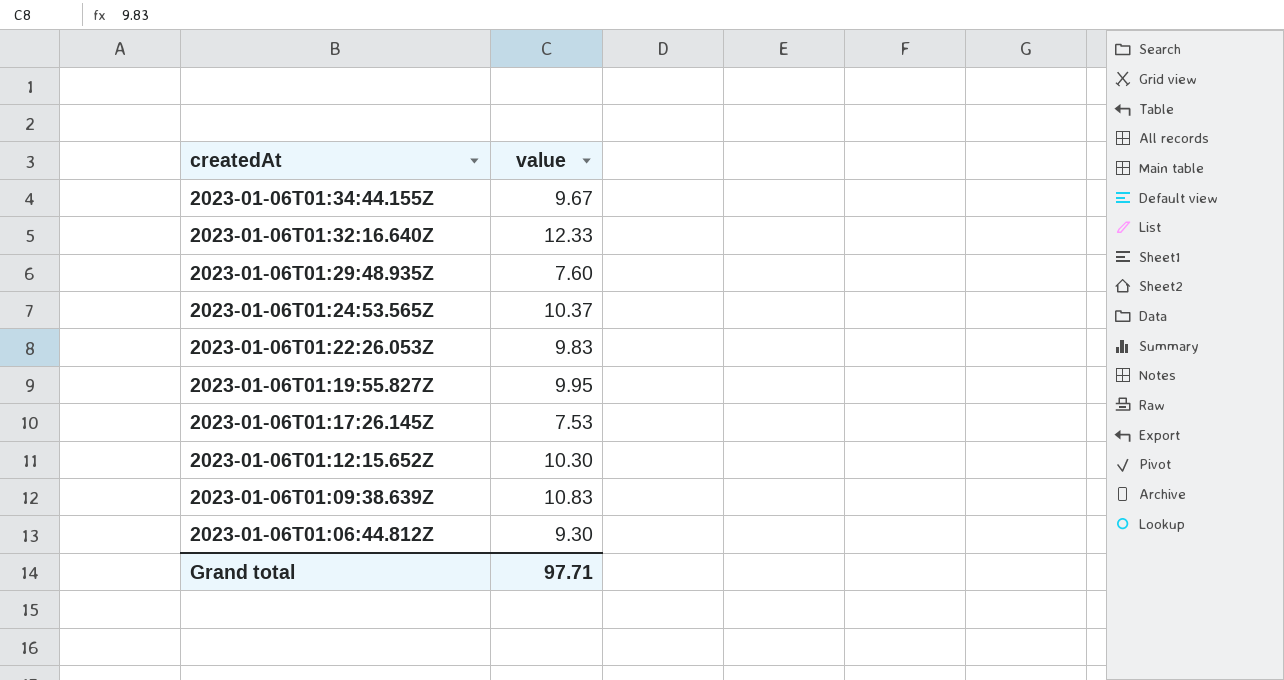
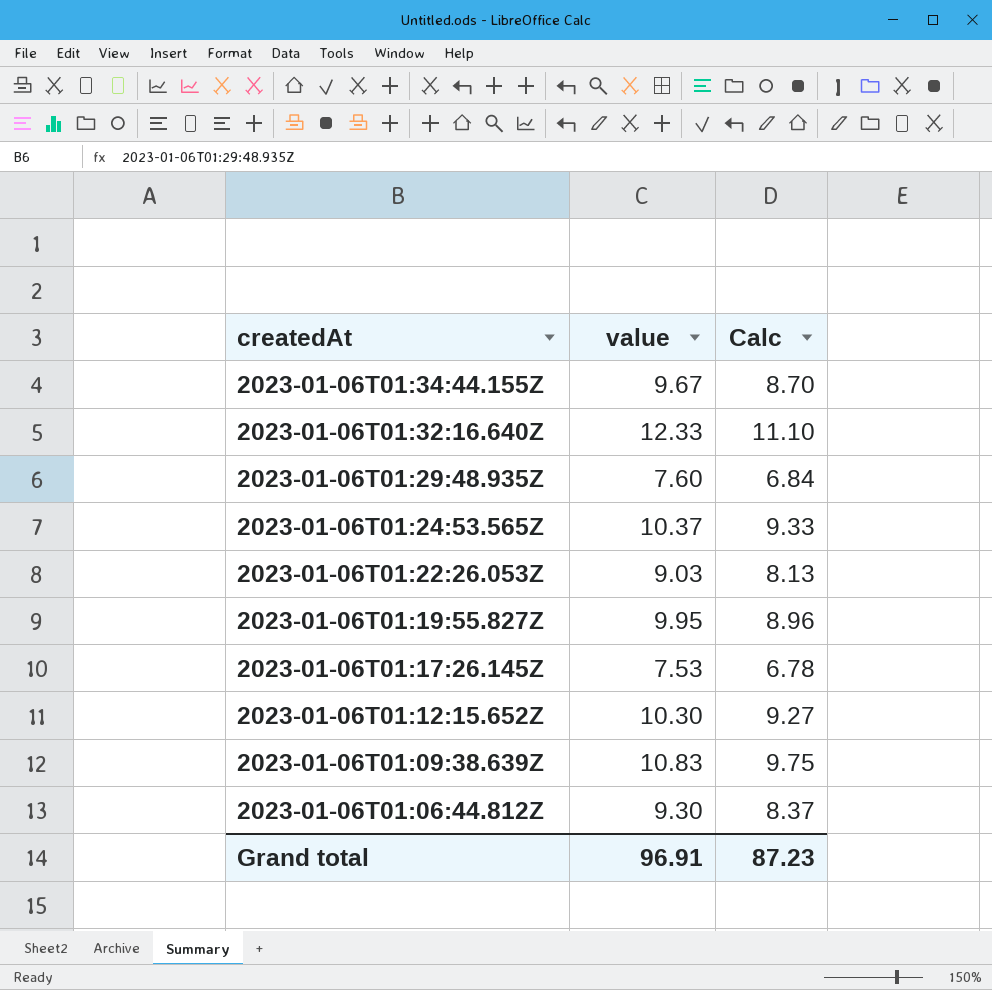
column Calc | formula: none -> [value] * 0.9
2023-01-06T01:22:26.053Z | value: 9.83 -> 9.03
Grand total | value: 97.71 -> 96.91

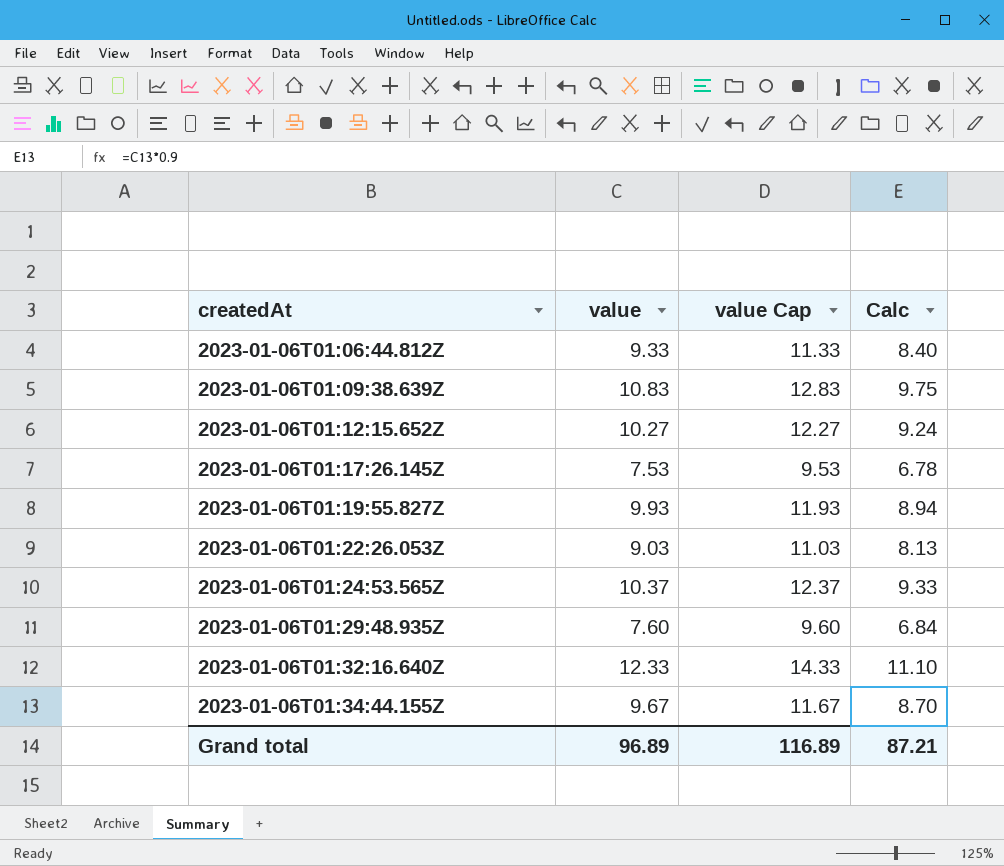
row order: createdAt descending -> createdAt ascending
column value Cap | formula: none -> [value] + 2
2023-01-06T01:06:44.812Z | value: 9.30 -> 9.33
2023-01-06T01:06:44.812Z | Calc: 8.37 -> 8.40
2023-01-06T01:12:15.652Z | value: 10.30 -> 10.27
2023-01-06T01:12:15.652Z | Calc: 9.27 -> 9.24
2023-01-06T01:19:55.827Z | value: 9.95 -> 9.93
2023-01-06T01:19:55.827Z | Calc: 8.96 -> 8.94
Grand total | value: 96.91 -> 96.89
Grand total | Calc: 87.23 -> 87.21

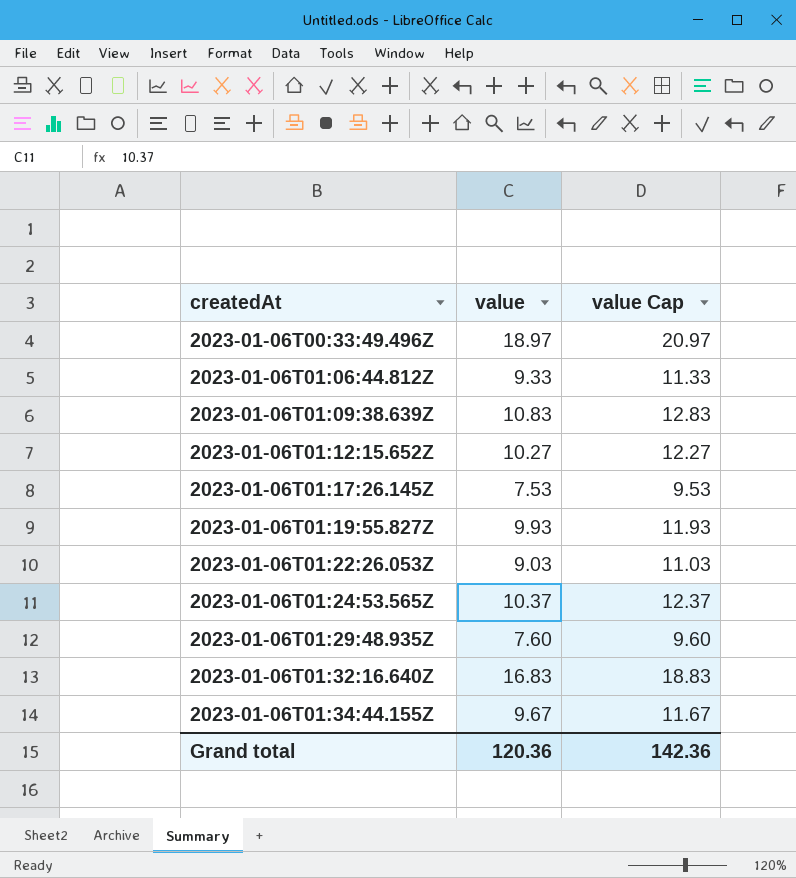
column Calc | formula: [value] * 0.9 -> none
row 2023-01-06T00:33:49.496Z: none -> 18.97 | 20.97
2023-01-06T01:32:16.640Z | value: 12.33 -> 16.83
2023-01-06T01:32:16.640Z | value Cap: 14.33 -> 18.83
Grand total | value: 96.89 -> 120.36
Grand total | value Cap: 116.89 -> 142.36

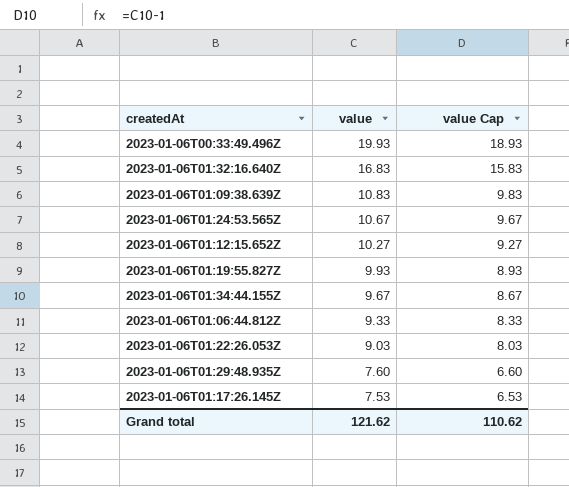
row order: createdAt ascending -> value descending
column value Cap | formula: [value] + 2 -> [value] - 1
2023-01-06T00:33:49.496Z | value: 18.97 -> 19.93
2023-01-06T01:24:53.565Z | value: 10.37 -> 10.67
Grand total | value: 120.36 -> 121.62
Grand total | value Cap: 142.36 -> 110.62

